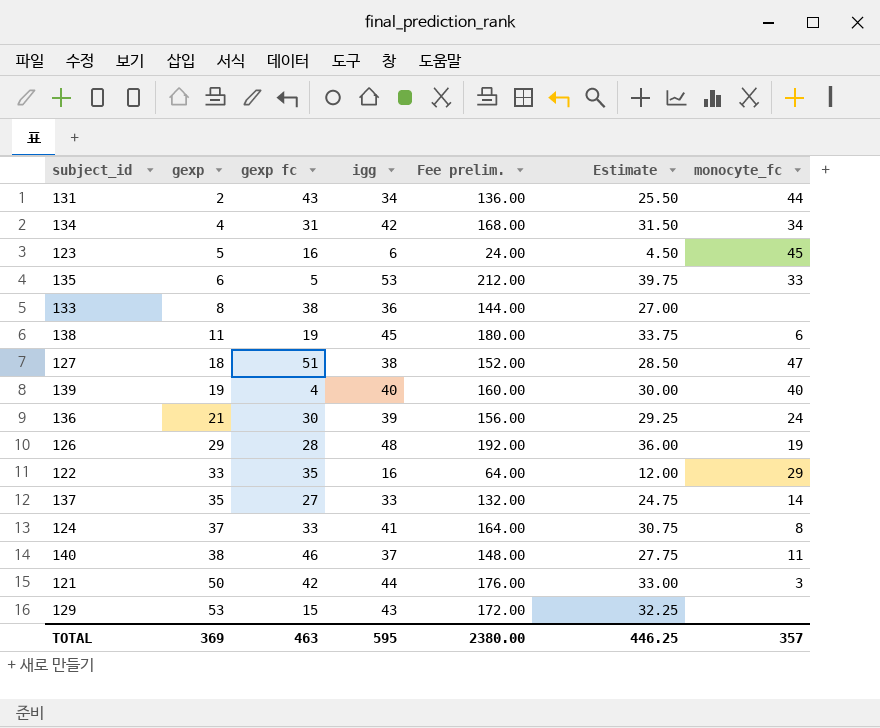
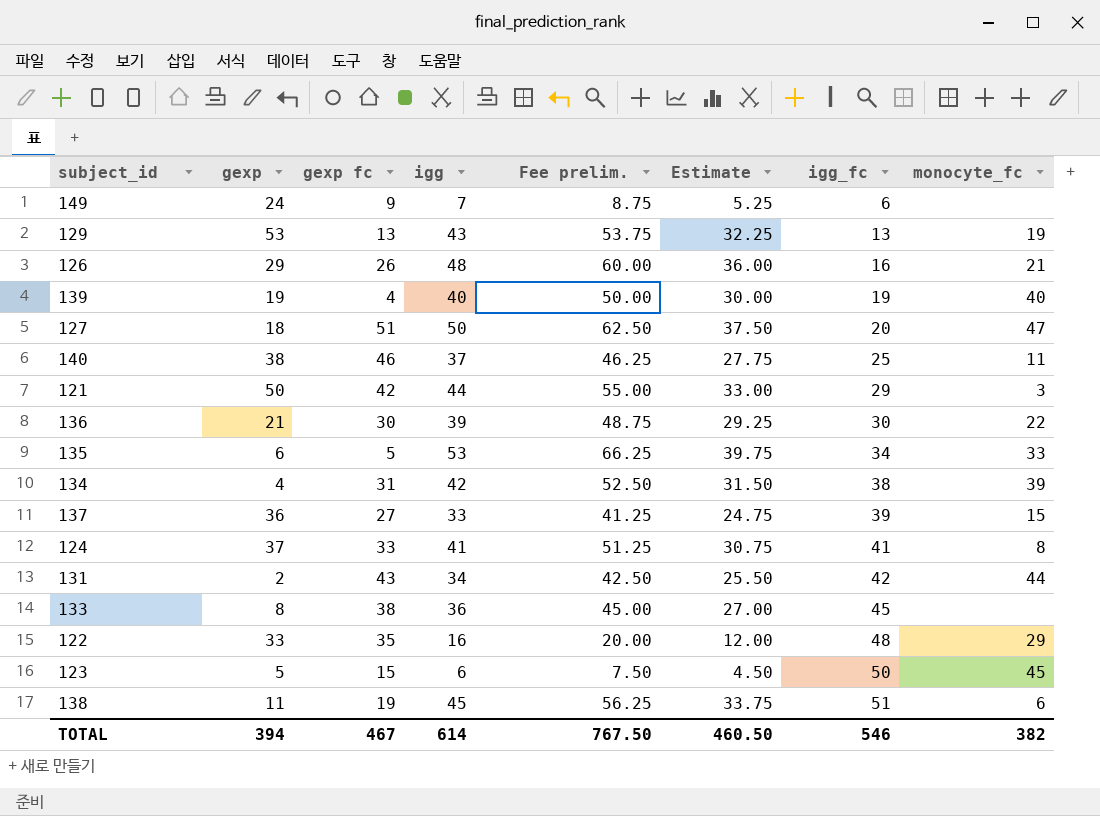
row order: gexp ascending -> igg_fc ascending
column Fee prelim. | formula: [igg] * 4 -> [igg] * 1.25
column igg_fc | position: none -> 7
row 149: none -> 24 | 9 | 7 | 8.75 | 5.25 | 6 | none
129 | gexp fc: 15 -> 13
129 | monocyte_fc: none -> 19
126 | gexp fc: 28 -> 26
126 | monocyte_fc: 19 -> 21
127 | igg: 38 -> 50
127 | Estimate: 28.50 -> 37.50
136 | monocyte_fc: 24 -> 22
134 | monocyte_fc: 34 -> 39
137 | gexp: 35 -> 36
137 | monocyte_fc: 14 -> 15
123 | gexp fc: 16 -> 15
TOTAL | gexp: 369 -> 394
TOTAL | gexp fc: 463 -> 467
TOTAL | igg: 595 -> 614
TOTAL | Fee prelim.: 2380.00 -> 767.50
TOTAL | Estimate: 446.25 -> 460.50
TOTAL | monocyte_fc: 357 -> 382

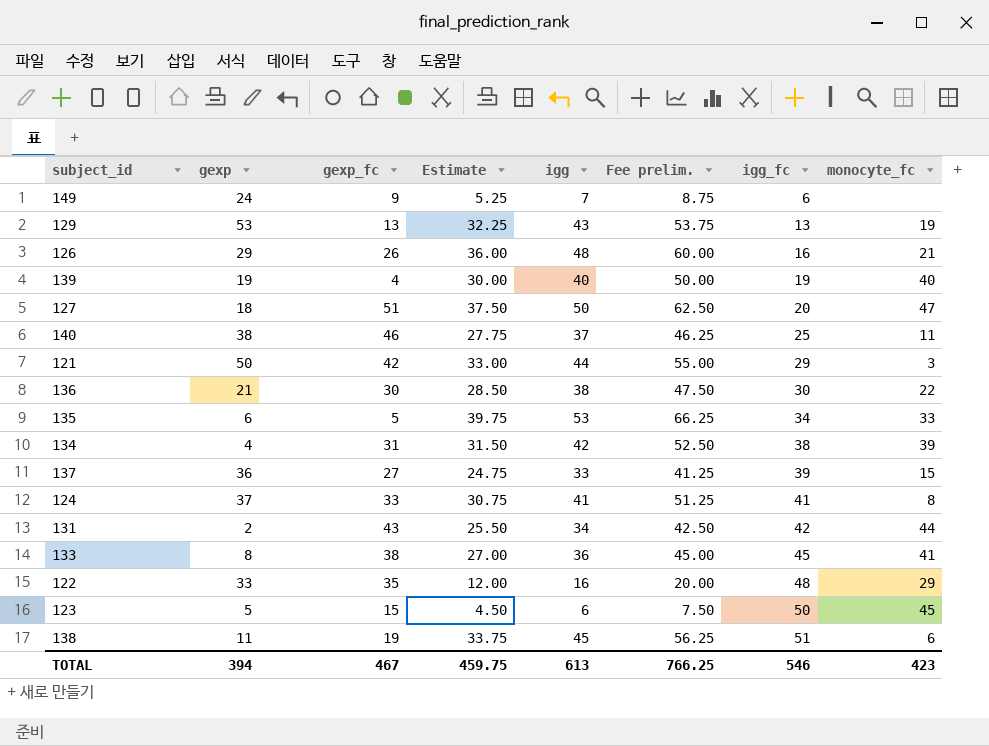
column name: gexp fc -> gexp_fc
column Estimate | position: 6 -> 4
136 | Estimate: 29.25 -> 28.50
136 | igg: 39 -> 38
136 | Fee prelim.: 48.75 -> 47.50
133 | monocyte_fc: none -> 41
TOTAL | Estimate: 460.50 -> 459.75
TOTAL | igg: 614 -> 613
TOTAL | Fee prelim.: 767.50 -> 766.25
TOTAL | monocyte_fc: 382 -> 423

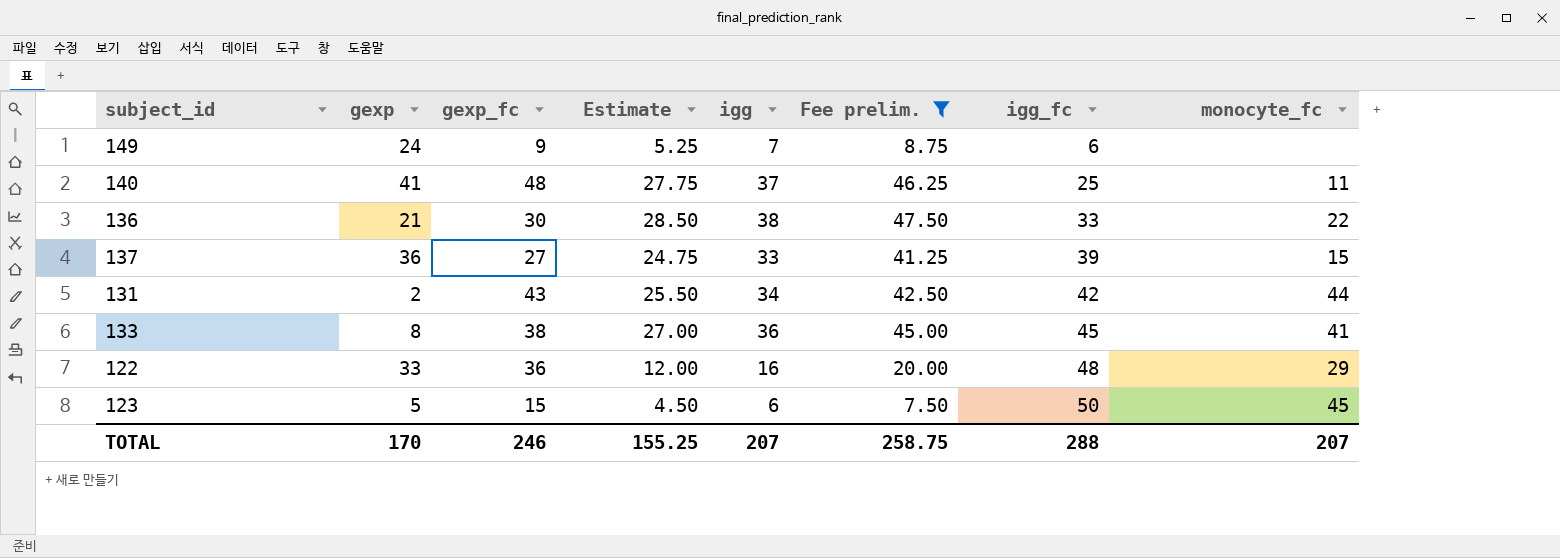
filter: none -> Fee prelim. <= 47.50
140 | gexp: 38 -> 41
140 | gexp_fc: 46 -> 48
136 | igg_fc: 30 -> 33
122 | gexp_fc: 35 -> 36
TOTAL | gexp: 394 -> 170
TOTAL | gexp_fc: 467 -> 246
TOTAL | Estimate: 459.75 -> 155.25
TOTAL | igg: 613 -> 207
TOTAL | Fee prelim.: 766.25 -> 258.75
TOTAL | igg_fc: 546 -> 288
TOTAL | monocyte_fc: 423 -> 207

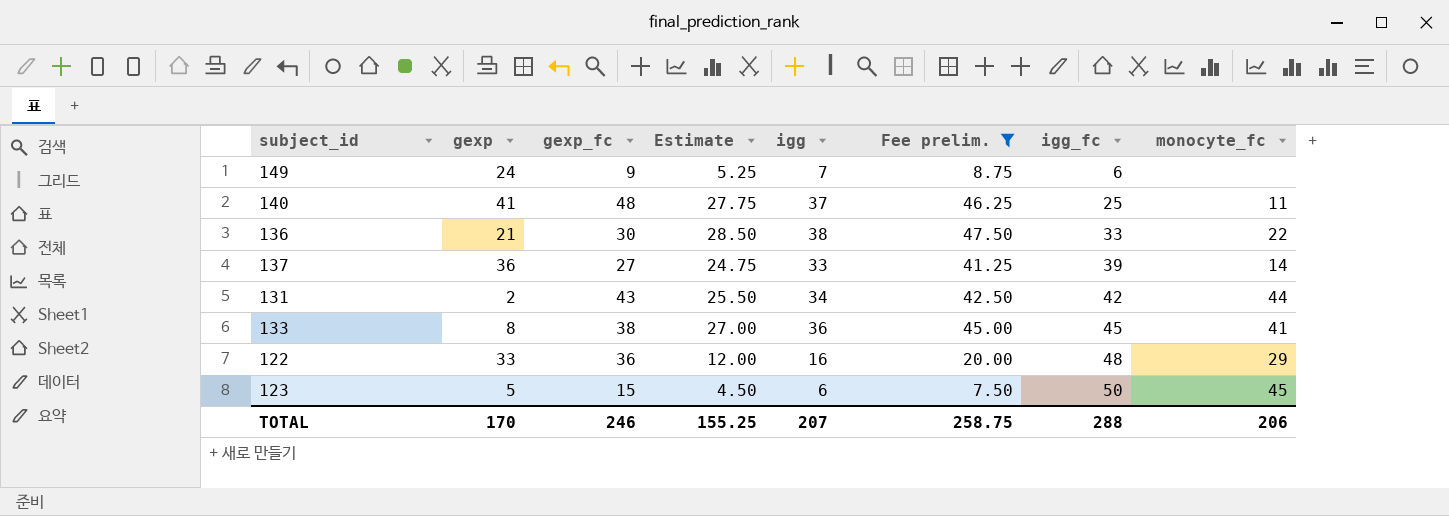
137 | monocyte_fc: 15 -> 14
TOTAL | monocyte_fc: 207 -> 206

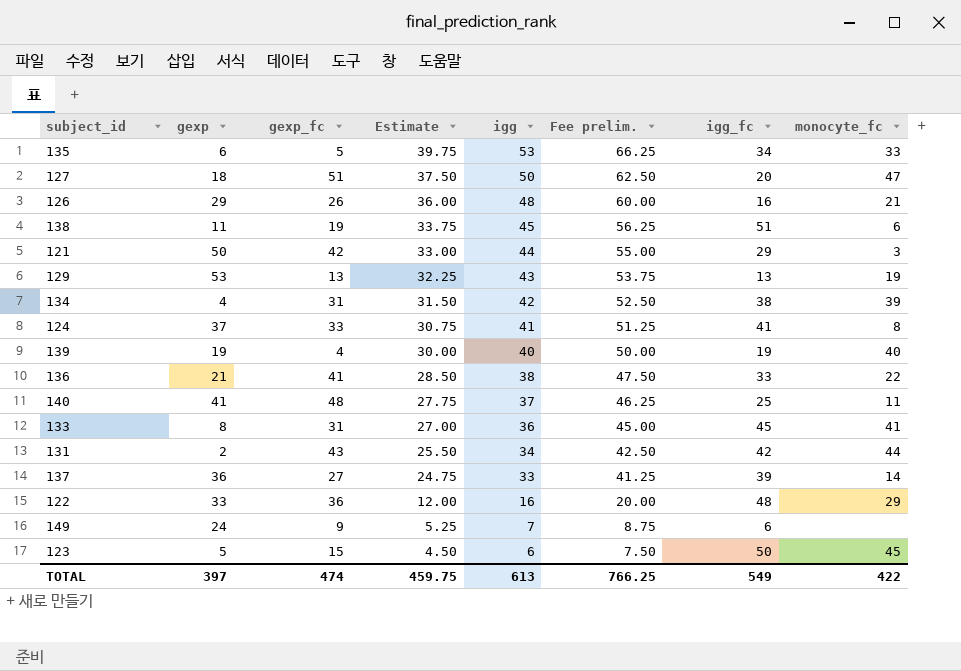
filter: Fee prelim. <= 47.50 -> none
row order: igg_fc ascending -> Estimate descending
136 | gexp_fc: 30 -> 41
133 | gexp_fc: 38 -> 31
TOTAL | gexp: 170 -> 397
TOTAL | gexp_fc: 246 -> 474
TOTAL | Estimate: 155.25 -> 459.75
TOTAL | igg: 207 -> 613
TOTAL | Fee prelim.: 258.75 -> 766.25
TOTAL | igg_fc: 288 -> 549
TOTAL | monocyte_fc: 206 -> 422

